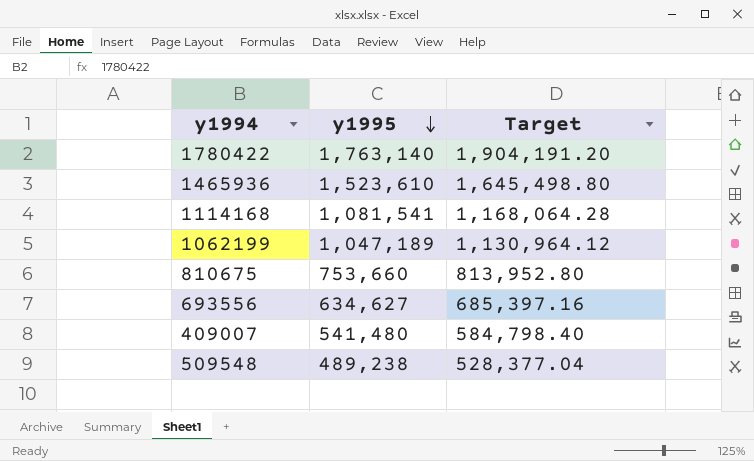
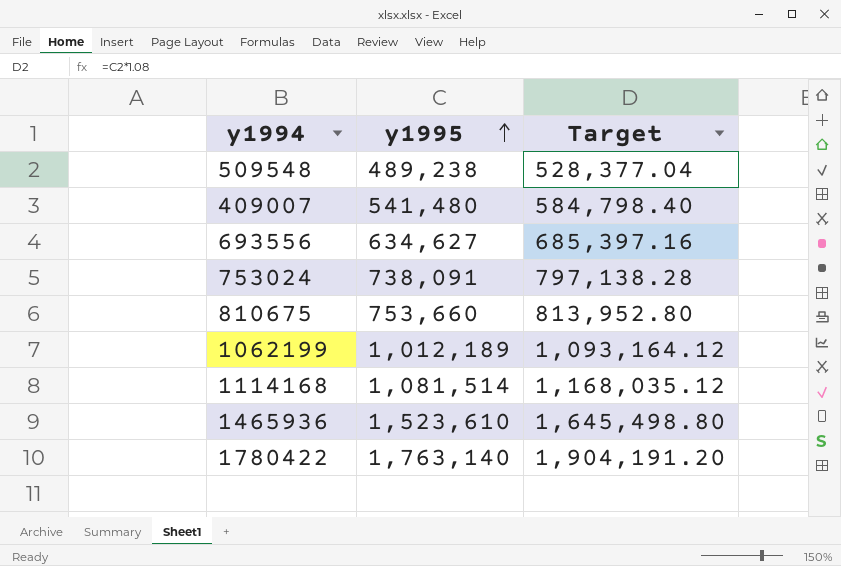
row order: y1995 descending -> y1995 ascending
row 753024: none -> 738,091 | 797,138.28
1062199 | y1995: 1,047,189 -> 1,012,189
1062199 | Target: 1,130,964.12 -> 1,093,164.12
1114168 | y1995: 1,081,541 -> 1,081,514
1114168 | Target: 1,168,064.28 -> 1,168,035.12

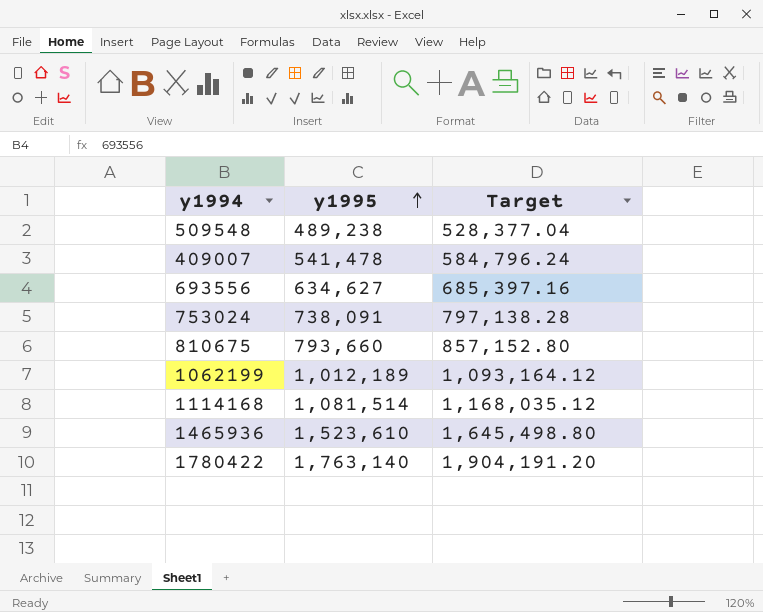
409007 | y1995: 541,480 -> 541,478
409007 | Target: 584,798.40 -> 584,796.24
810675 | y1995: 753,660 -> 793,660
810675 | Target: 813,952.80 -> 857,152.80

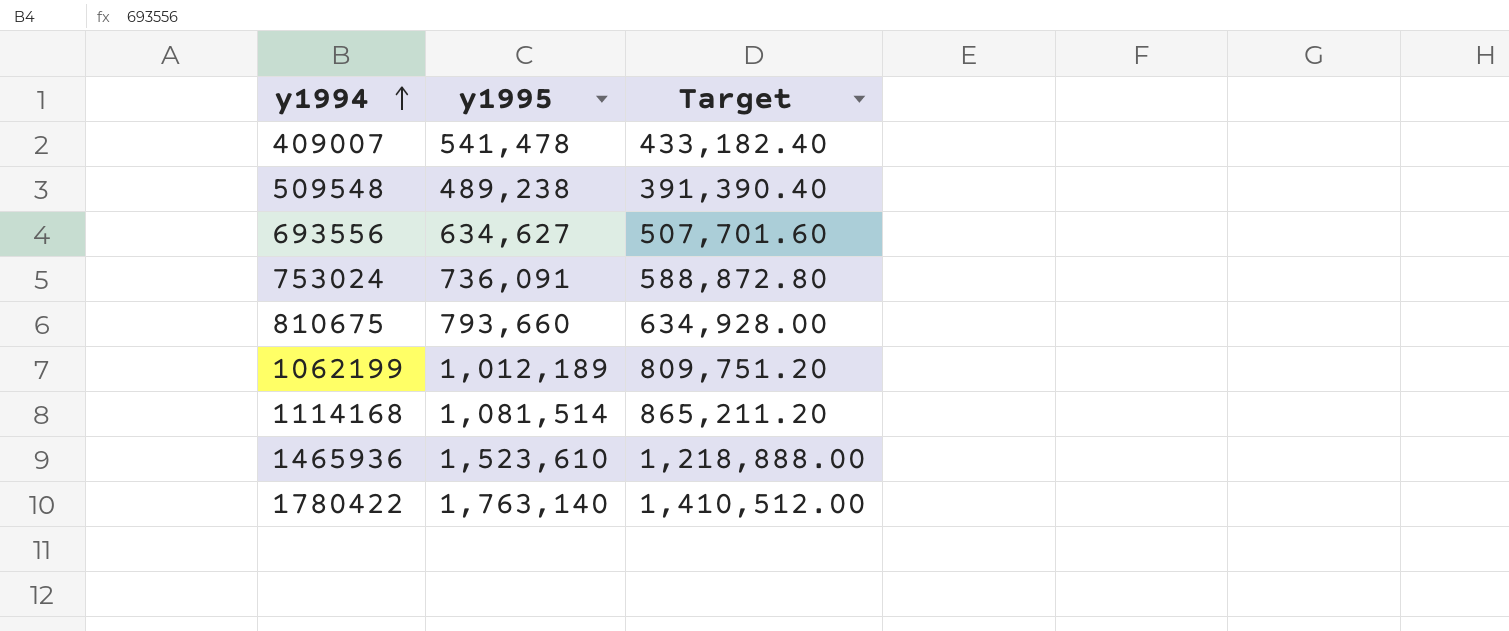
row order: y1995 ascending -> y1994 ascending
column Target | formula: [y1995] * 1.08 -> [y1995] * 0.8
753024 | y1995: 738,091 -> 736,091

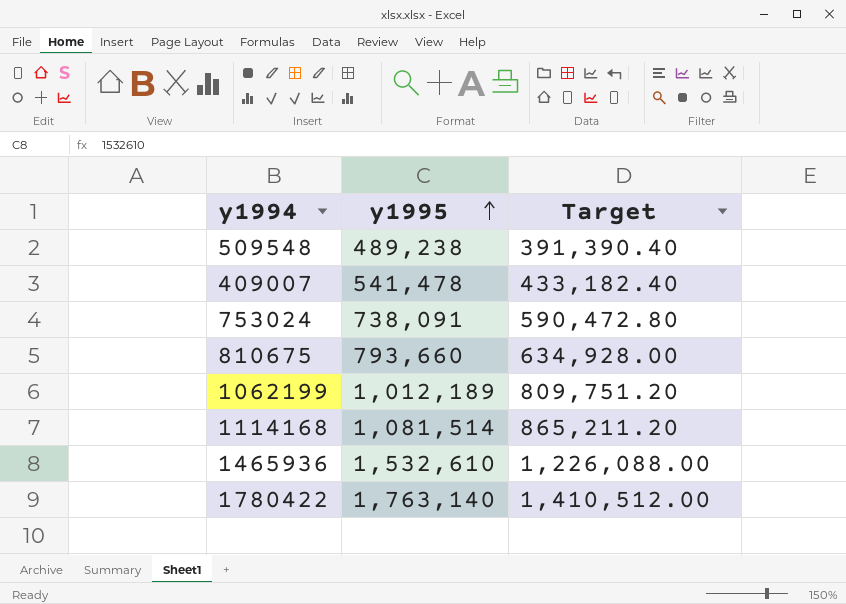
row order: y1994 ascending -> y1995 ascending
row 693556: 634,627 | 507,701.60 -> none
753024 | y1995: 736,091 -> 738,091
753024 | Target: 588,872.80 -> 590,472.80
1465936 | y1995: 1,523,610 -> 1,532,610
1465936 | Target: 1,218,888.00 -> 1,226,088.00

